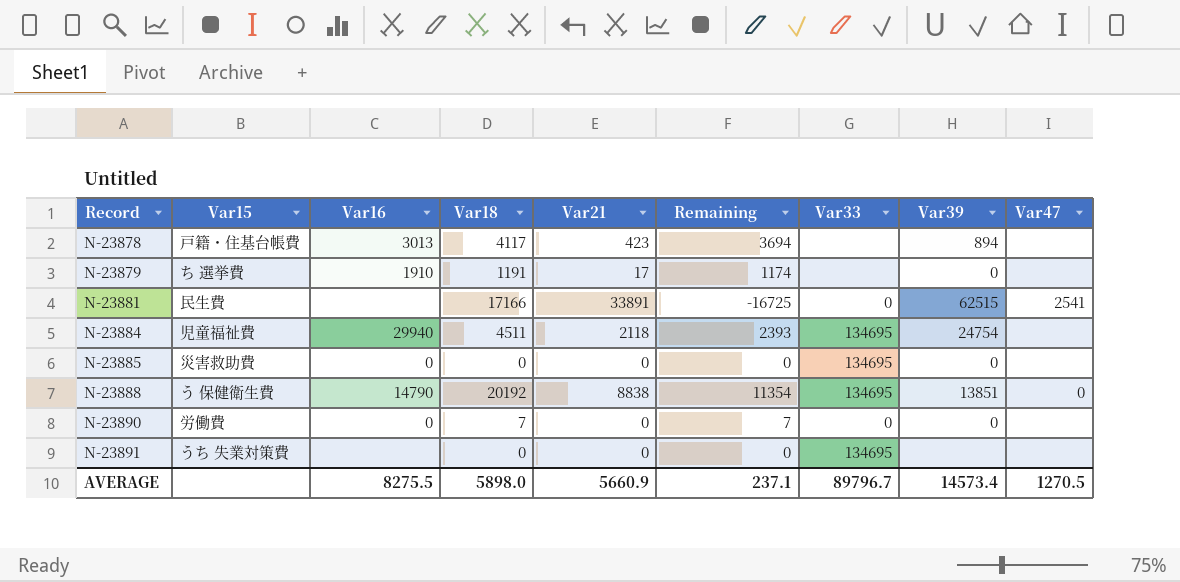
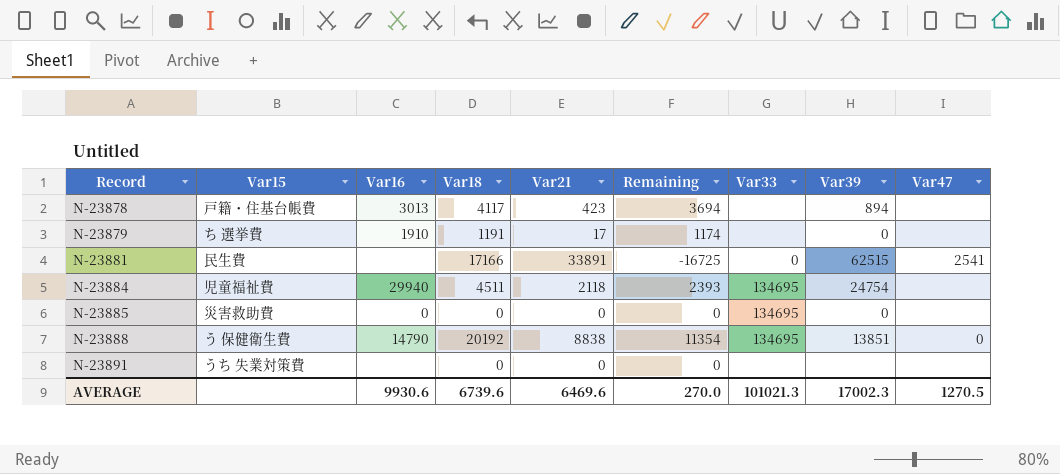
row N-23890: 労働費 | 0 | 7 | 0 | 7 | 0 | 0 | none -> none
N-23891 | Var33: 134695 -> none
AVERAGE | Var16: 8275.5 -> 9930.6
AVERAGE | Var18: 5898.0 -> 6739.6
AVERAGE | Var21: 5660.9 -> 6469.6
AVERAGE | Remaining: 237.1 -> 270.0
AVERAGE | Var33: 89796.7 -> 101021.3
AVERAGE | Var39: 14573.4 -> 17002.3

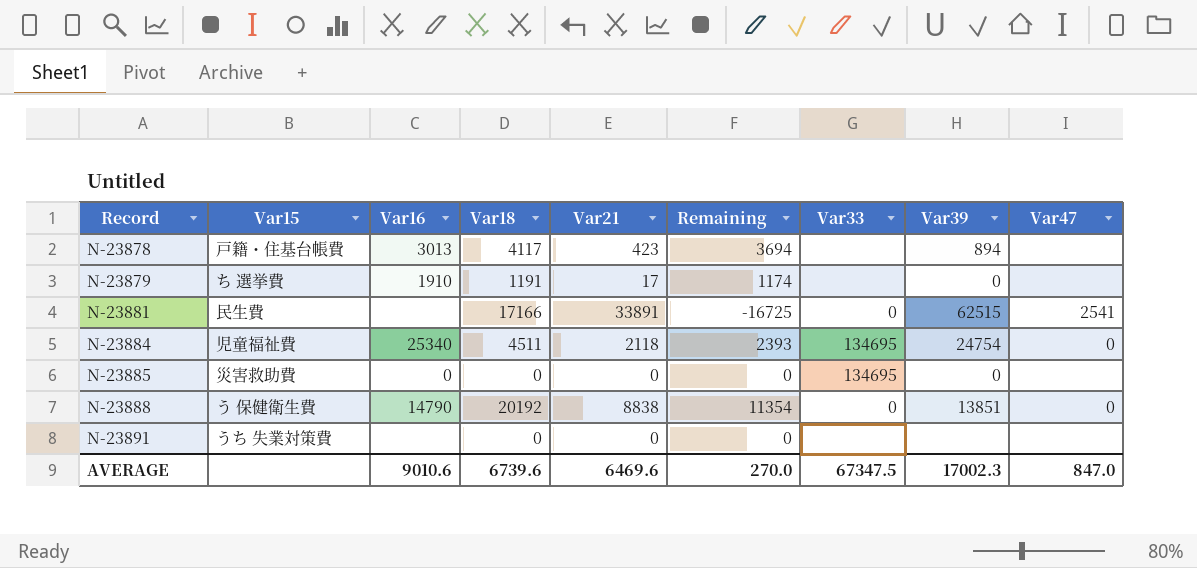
N-23884 | Var16: 29940 -> 25340
N-23884 | Var47: none -> 0
N-23888 | Var33: 134695 -> 0
AVERAGE | Var16: 9930.6 -> 9010.6
AVERAGE | Var33: 101021.3 -> 67347.5
AVERAGE | Var47: 1270.5 -> 847.0

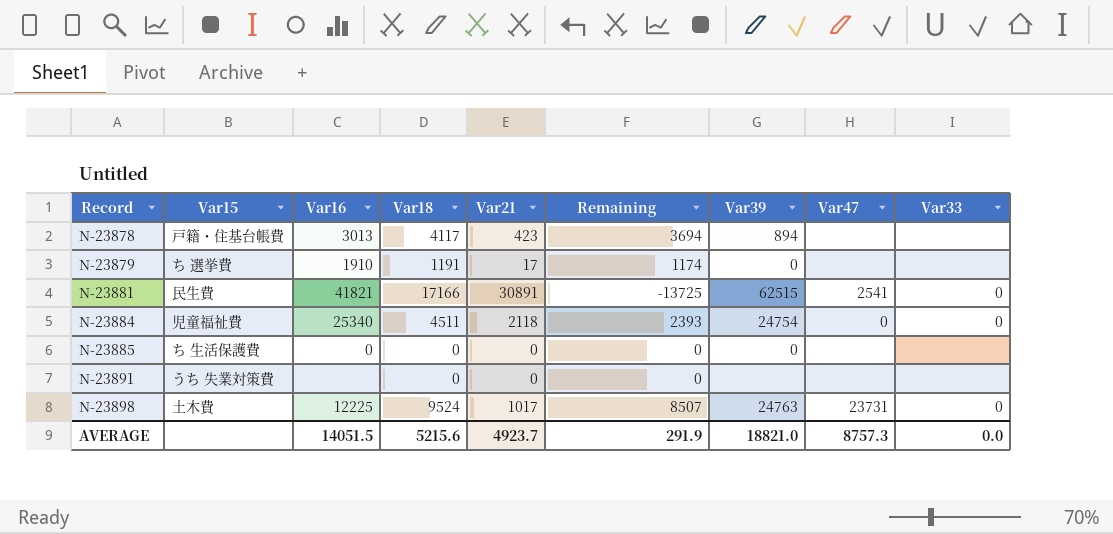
column Var33 | position: 7 -> 9
row N-23888: う 保健衛生費 | 14790 | 20192 | 8838 | 11354 | 0 | 13851 | 0 -> none
N-23881 | Var16: none -> 41821
N-23881 | Var21: 33891 -> 30891
N-23881 | Remaining: -16725 -> -13725
N-23884 | Var33: 134695 -> 0
N-23885 | Var15: 災害救助費 -> ち 生活保護費
N-23885 | Var33: 134695 -> none
row N-23898: none -> 土木費 | 12225 | 9524 | 1017 | 8507 | 24763 | 23731 | 0
AVERAGE | Var16: 9010.6 -> 14051.5
AVERAGE | Var18: 6739.6 -> 5215.6
AVERAGE | Var21: 6469.6 -> 4923.7
AVERAGE | Remaining: 270.0 -> 291.9
AVERAGE | Var39: 17002.3 -> 18821.0
AVERAGE | Var47: 847.0 -> 8757.3
AVERAGE | Var33: 67347.5 -> 0.0

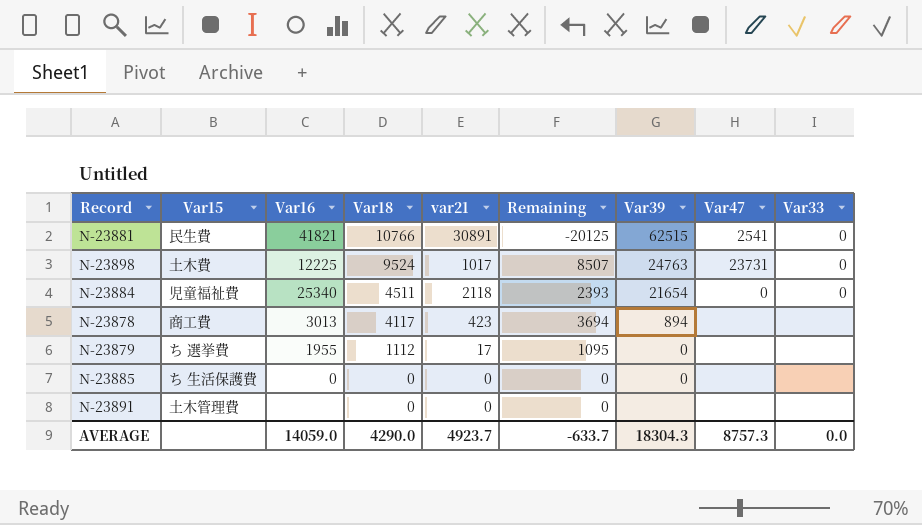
row order: Record ascending -> Var18 descending
column name: Var21 -> var21
N-23881 | Var18: 17166 -> 10766
N-23881 | Remaining: -13725 -> -20125
N-23884 | Var39: 24754 -> 21654
N-23878 | Var15: 戸籍・住基台帳費 -> 商工費
N-23879 | Var16: 1910 -> 1955
N-23879 | Var18: 1191 -> 1112
N-23879 | Remaining: 1174 -> 1095
N-23891 | Var15: うち 失業対策費 -> 土木管理費
AVERAGE | Var16: 14051.5 -> 14059.0
AVERAGE | Var18: 5215.6 -> 4290.0
AVERAGE | Remaining: 291.9 -> -633.7
AVERAGE | Var39: 18821.0 -> 18304.3

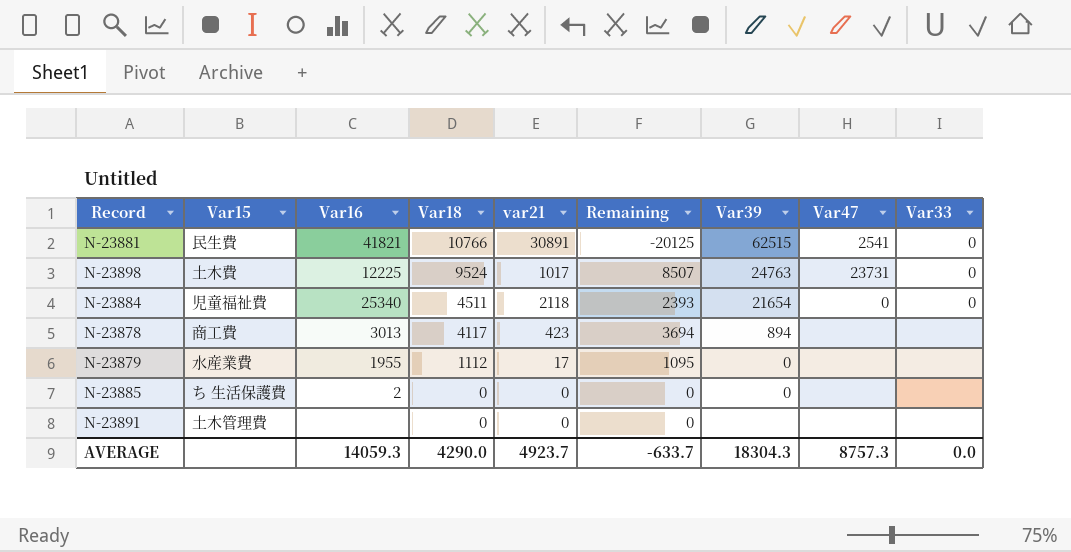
N-23879 | Var15: ち 選挙費 -> 水産業費
N-23885 | Var16: 0 -> 2
AVERAGE | Var16: 14059.0 -> 14059.3

